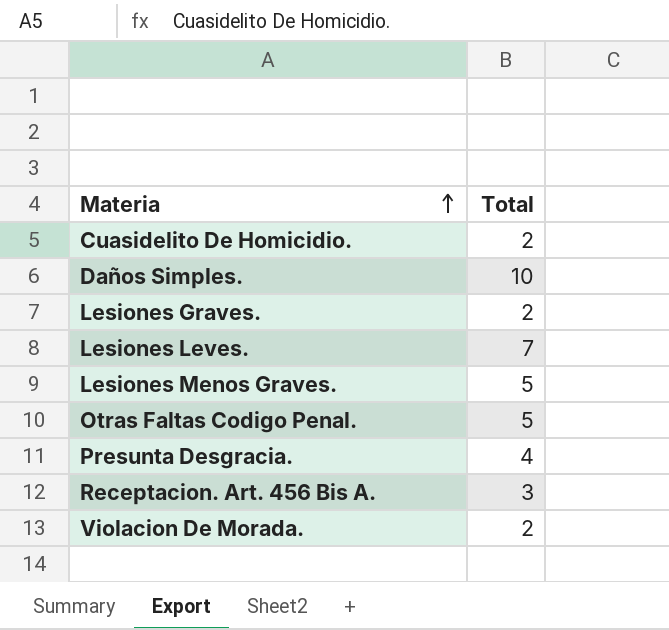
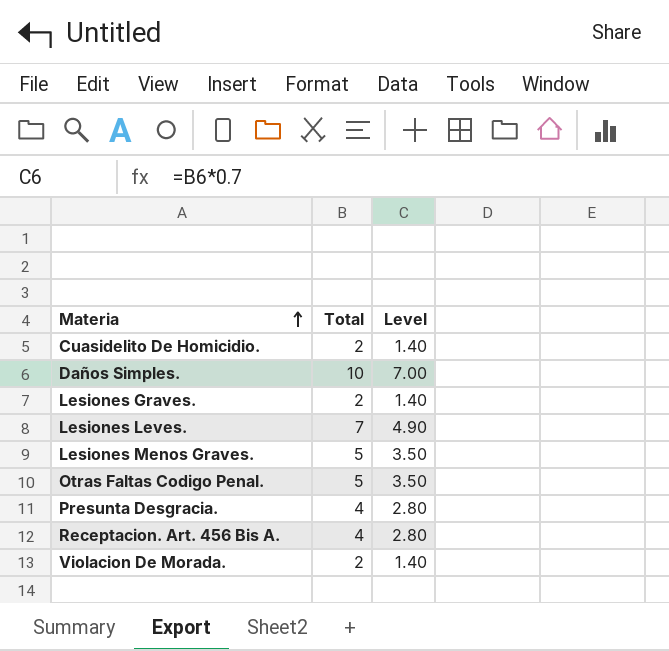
column Level | formula: none -> [Total] * 0.7
Receptacion. Art. 456 Bis A. | Total: 3 -> 4

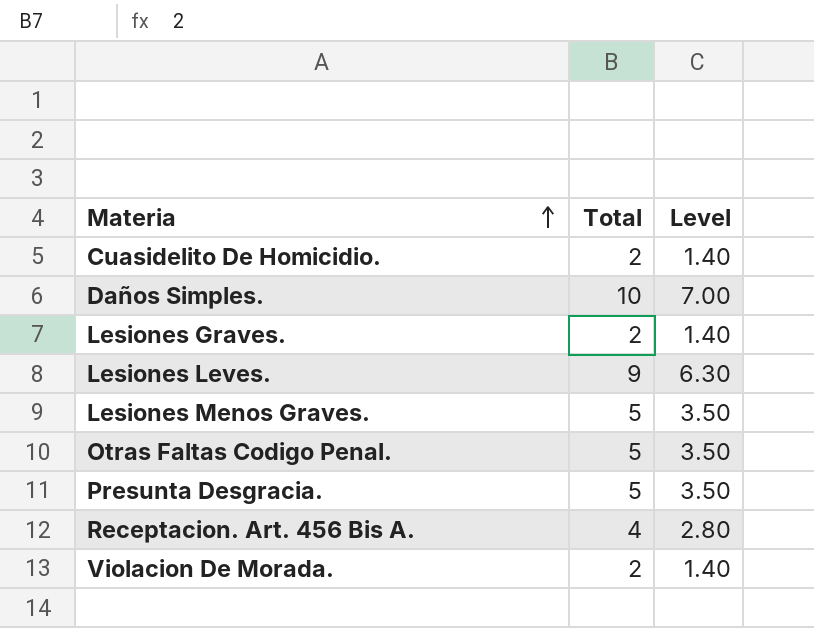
Lesiones Leves. | Total: 7 -> 9
Lesiones Leves. | Level: 4.90 -> 6.30
Presunta Desgracia. | Total: 4 -> 5
Presunta Desgracia. | Level: 2.80 -> 3.50

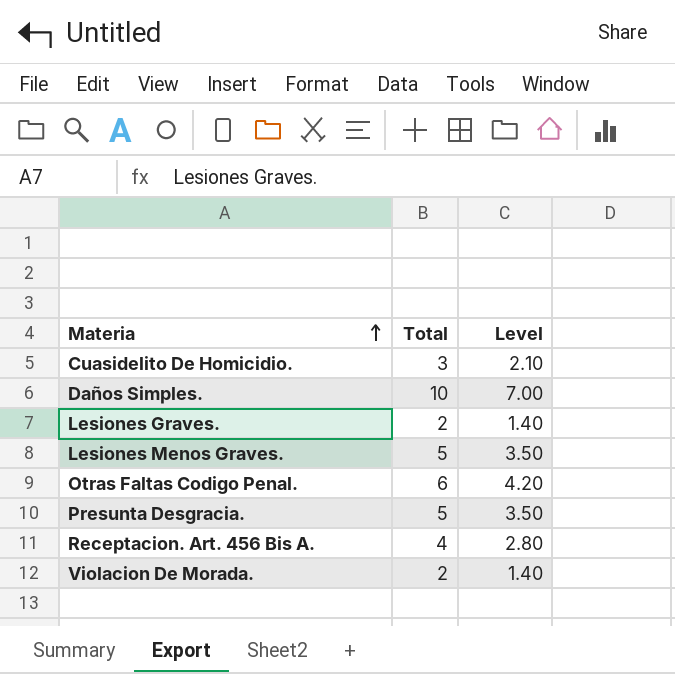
row Lesiones Leves.: 9 | 6.30 -> none
Cuasidelito De Homicidio. | Total: 2 -> 3
Cuasidelito De Homicidio. | Level: 1.40 -> 2.10
Otras Faltas Codigo Penal. | Total: 5 -> 6
Otras Faltas Codigo Penal. | Level: 3.50 -> 4.20

